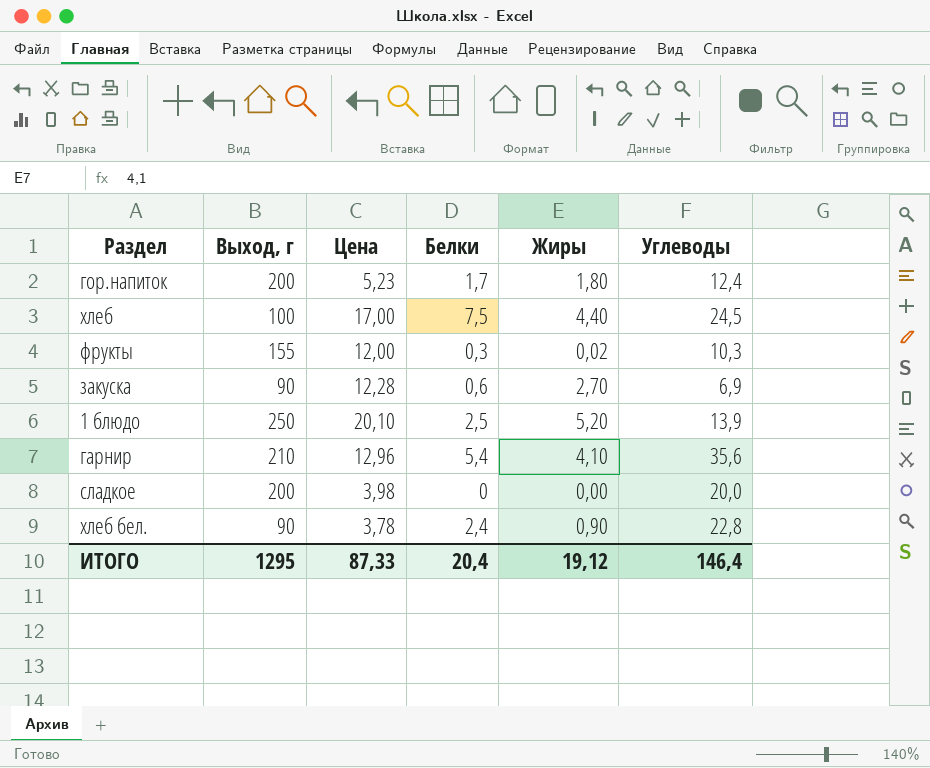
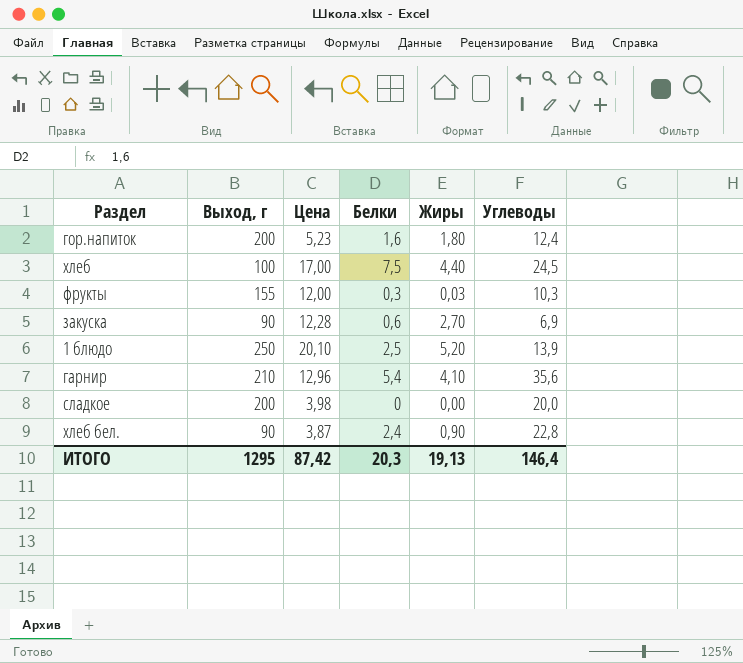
гор.напиток | Белки: 1,7 -> 1,6
фрукты | Жиры: 0,02 -> 0,03
хлеб бел. | Цена: 3,78 -> 3,87
ИТОГО | Цена: 87,33 -> 87,42
ИТОГО | Белки: 20,4 -> 20,3
ИТОГО | Жиры: 19,12 -> 19,13

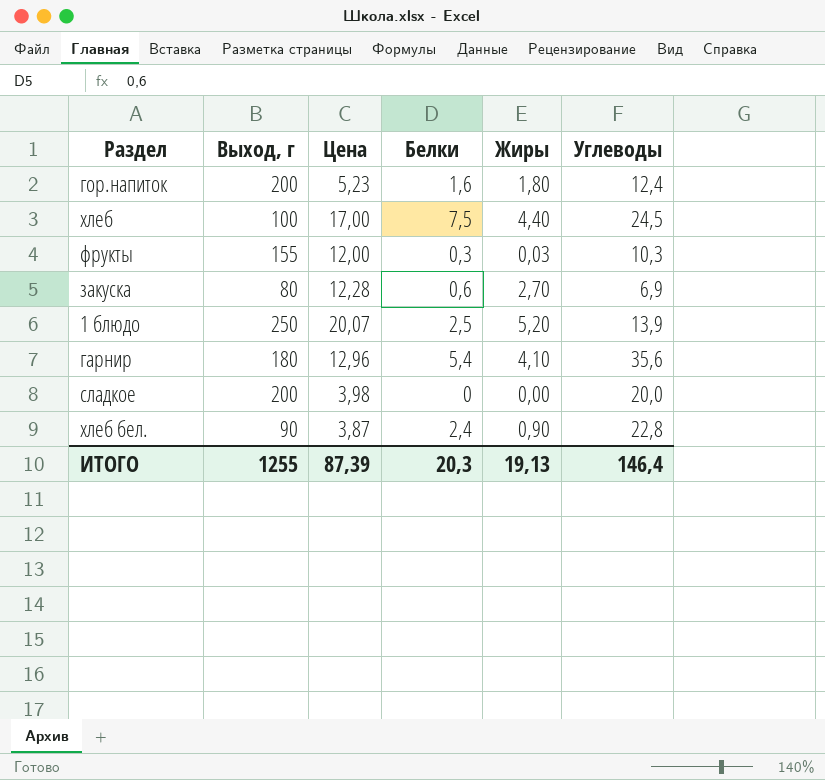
закуска | Выход, г: 90 -> 80
1 блюдо | Цена: 20,10 -> 20,07
гарнир | Выход, г: 210 -> 180
ИТОГО | Выход, г: 1295 -> 1255
ИТОГО | Цена: 87,42 -> 87,39

